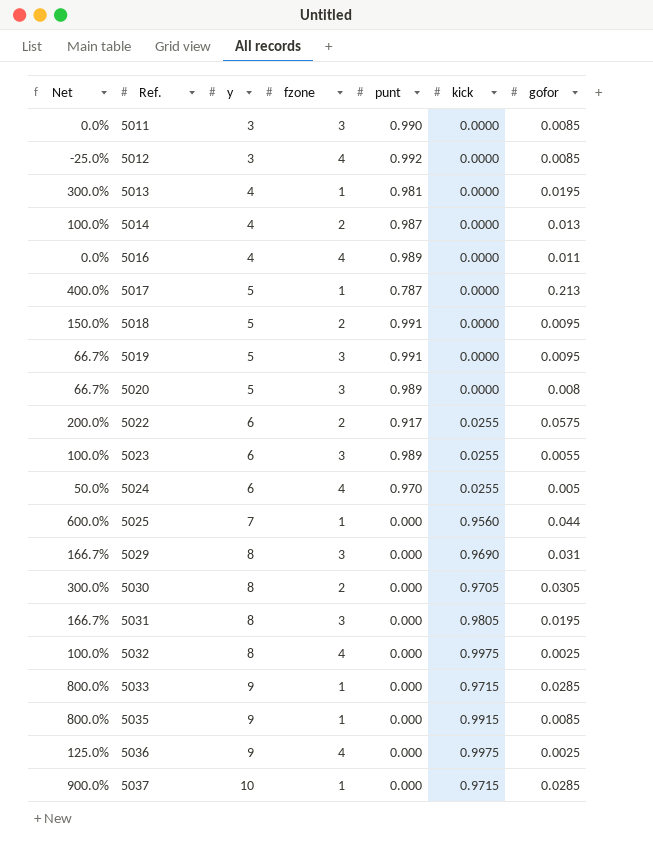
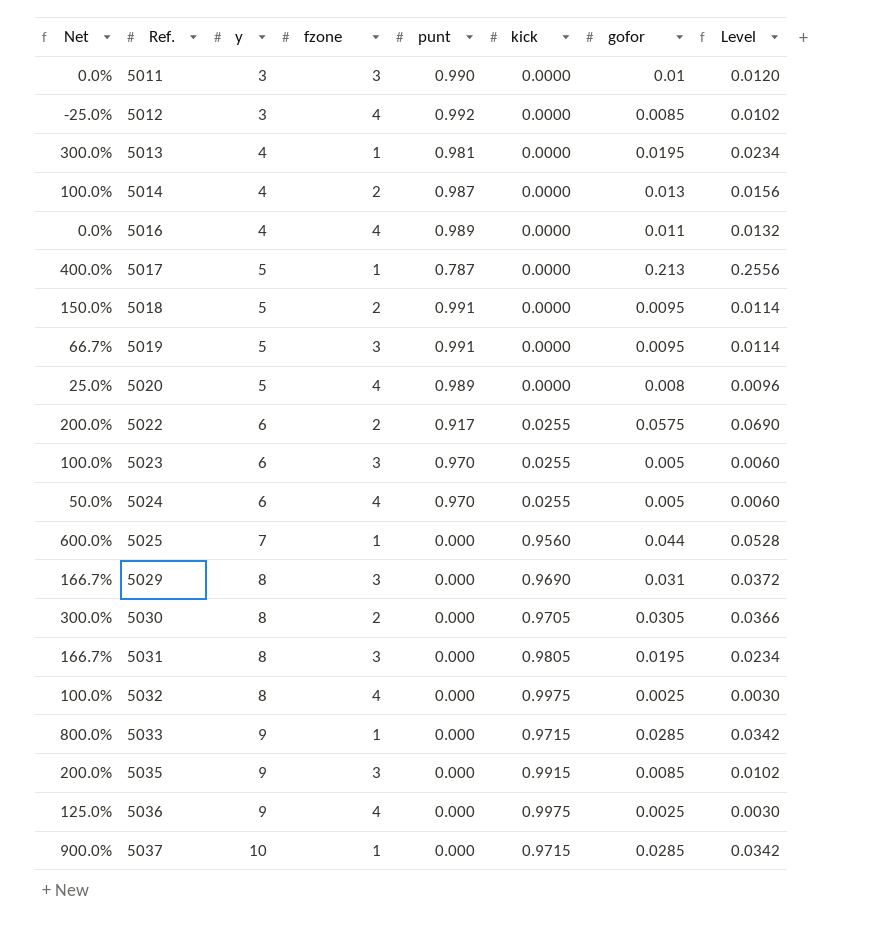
column Level | formula: none -> [gofor] * 1.2
5011 | gofor: 0.0085 -> 0.01
5020 | Net: 66.7% -> 25.0%
5020 | fzone: 3 -> 4
5023 | punt: 0.989 -> 0.970
5023 | gofor: 0.0055 -> 0.005
5035 | Net: 800.0% -> 200.0%
5035 | fzone: 1 -> 3

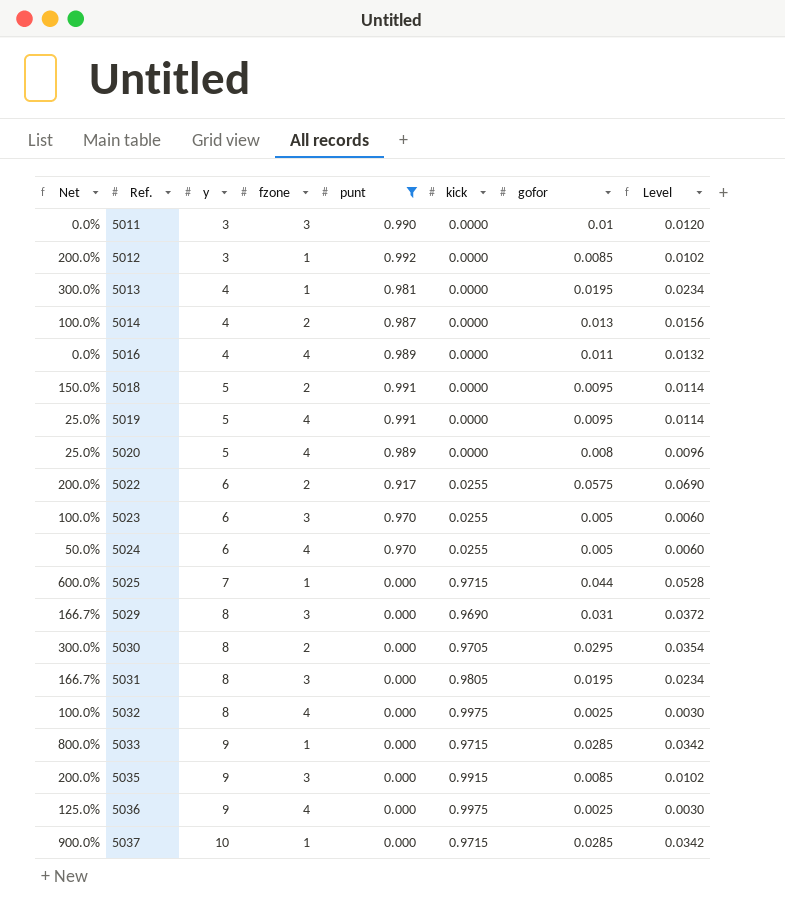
filter: none -> punt != 0.787
5012 | Net: -25.0% -> 200.0%
5012 | fzone: 4 -> 1
5019 | Net: 66.7% -> 25.0%
5019 | fzone: 3 -> 4
5025 | kick: 0.9560 -> 0.9715
5030 | gofor: 0.0305 -> 0.0295
5030 | Level: 0.0366 -> 0.0354

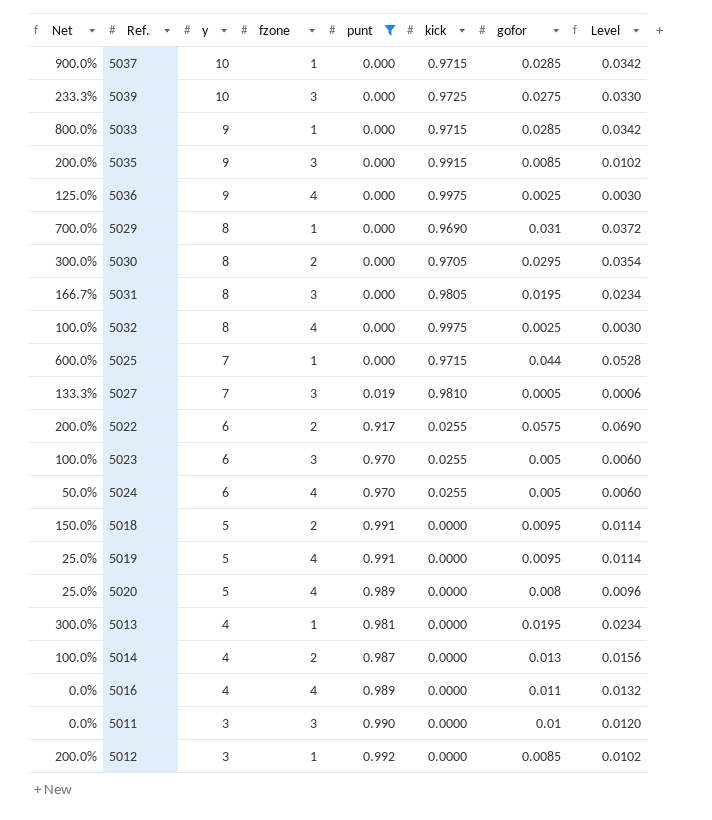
row order: Ref. ascending -> y descending
row 5039: none -> 233.3% | 10 | 3 | 0.000 | 0.9725 | 0.0275 | 0.0330
5029 | Net: 166.7% -> 700.0%
5029 | fzone: 3 -> 1
row 5027: none -> 133.3% | 7 | 3 | 0.019 | 0.9810 | 0.0005 | 0.0006

